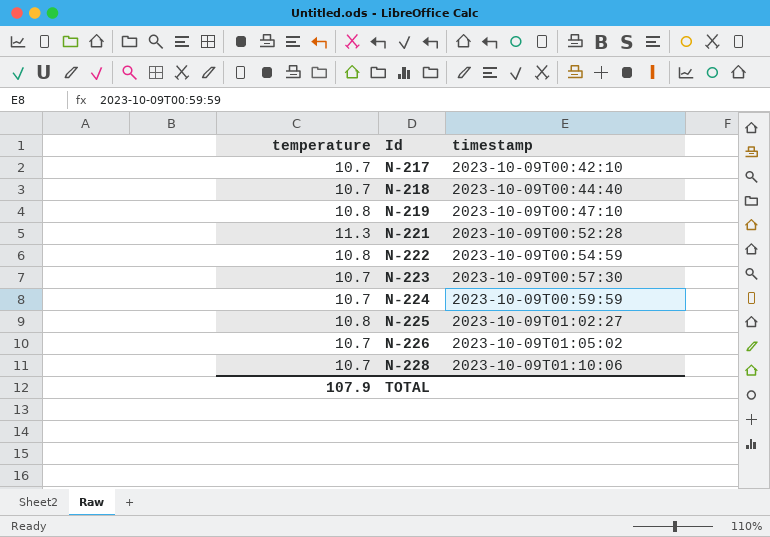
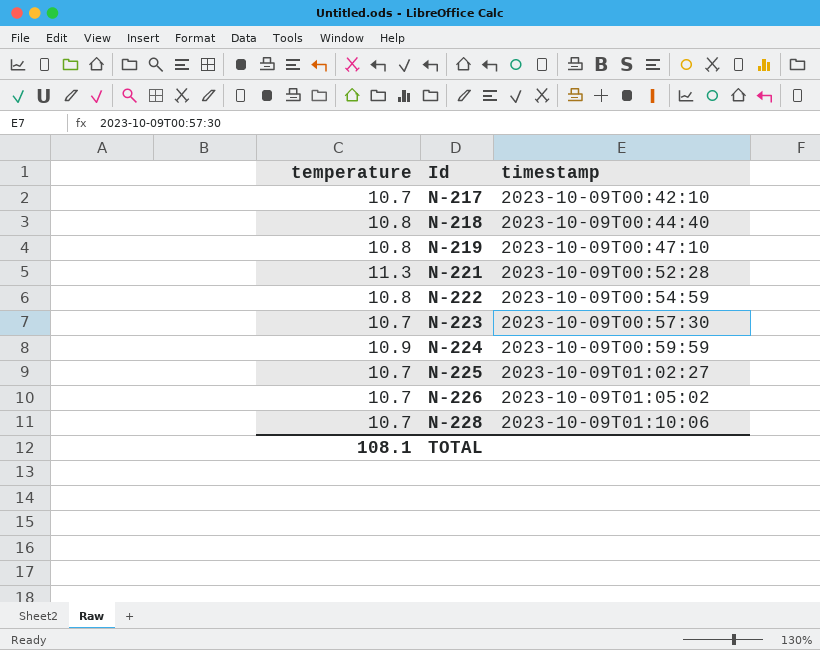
N-218 | temperature: 10.7 -> 10.8
N-224 | temperature: 10.7 -> 10.9
N-225 | temperature: 10.8 -> 10.7
TOTAL | temperature: 107.9 -> 108.1

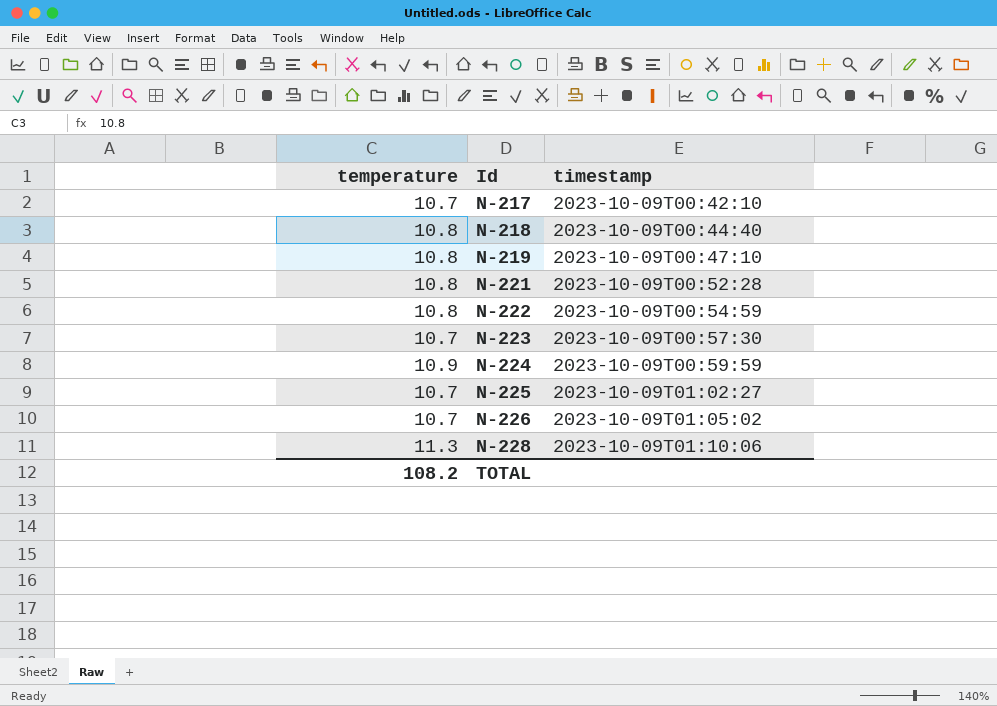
N-221 | temperature: 11.3 -> 10.8
N-228 | temperature: 10.7 -> 11.3
TOTAL | temperature: 108.1 -> 108.2

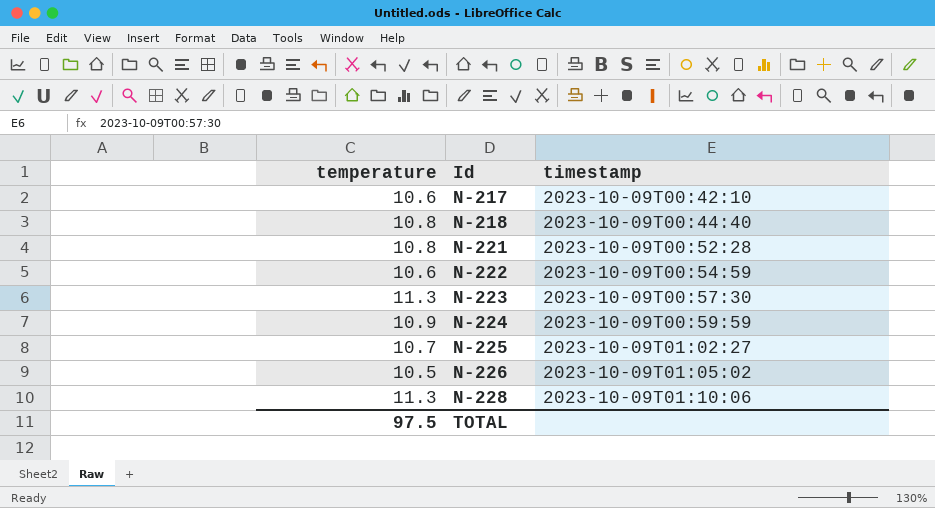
row N-219: 10.8 | 2023-10-09T00:47:10 -> none
N-217 | temperature: 10.7 -> 10.6
N-222 | temperature: 10.8 -> 10.6
N-223 | temperature: 10.7 -> 11.3
N-226 | temperature: 10.7 -> 10.5
TOTAL | temperature: 108.2 -> 97.5

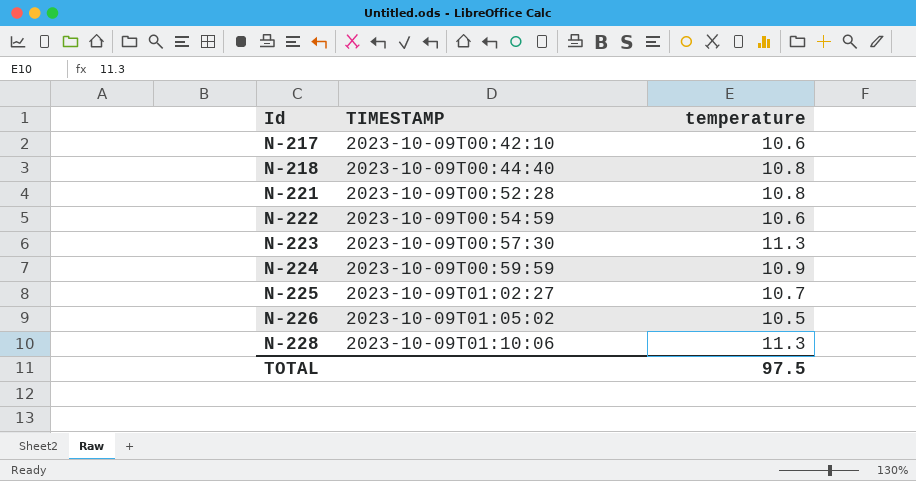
column name: timestamp -> TIMESTAMP
column temperature | position: 1 -> 3

